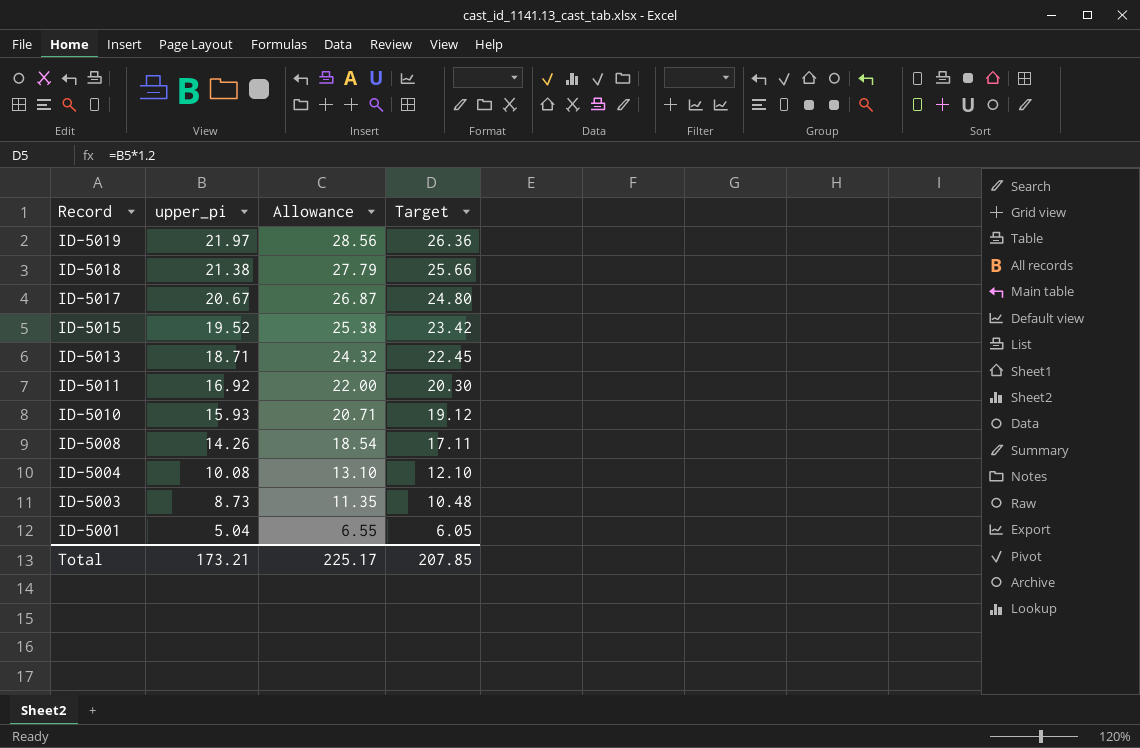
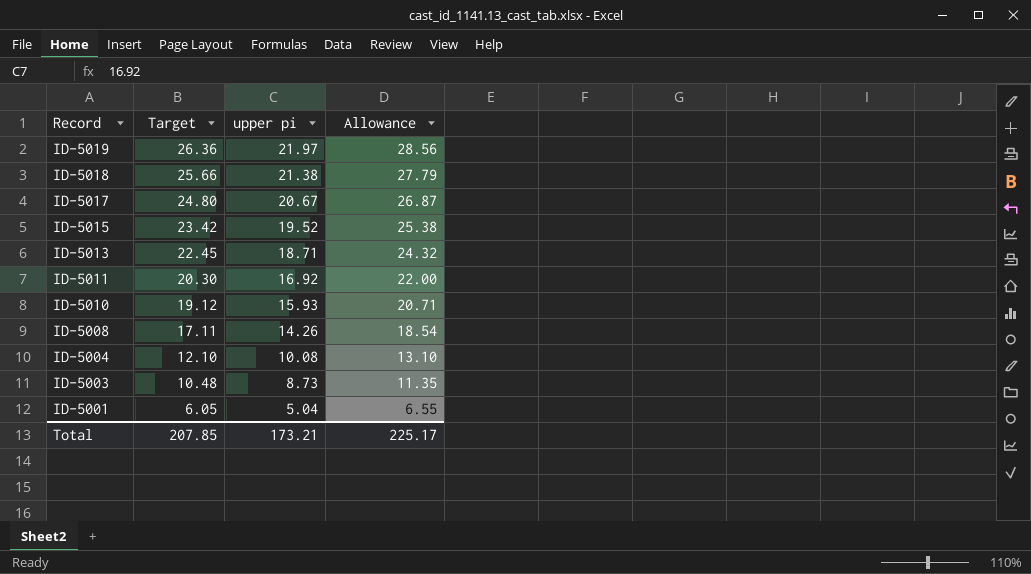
column Target | position: 4 -> 2
column name: upper_pi -> upper pi

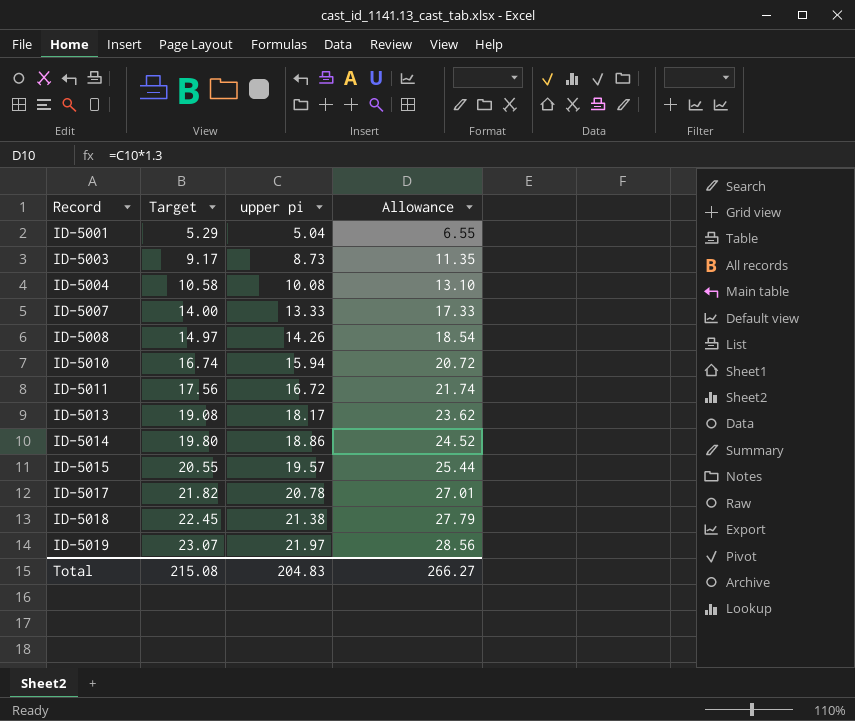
row order: Record descending -> Record ascending
column Target | formula: [upper pi] * 1.2 -> [upper pi] * 1.05
row ID-5007: none -> 14.00 | 13.33 | 17.33
ID-5010 | upper pi: 15.93 -> 15.94
ID-5010 | Allowance: 20.71 -> 20.72
ID-5011 | upper pi: 16.92 -> 16.72
ID-5011 | Allowance: 22.00 -> 21.74
ID-5013 | upper pi: 18.71 -> 18.17
ID-5013 | Allowance: 24.32 -> 23.62
row ID-5014: none -> 19.80 | 18.86 | 24.52
ID-5015 | upper pi: 19.52 -> 19.57
ID-5015 | Allowance: 25.38 -> 25.44
ID-5017 | upper pi: 20.67 -> 20.78
ID-5017 | Allowance: 26.87 -> 27.01
Total | Target: 207.85 -> 215.08
Total | upper pi: 173.21 -> 204.83
Total | Allowance: 225.17 -> 266.27

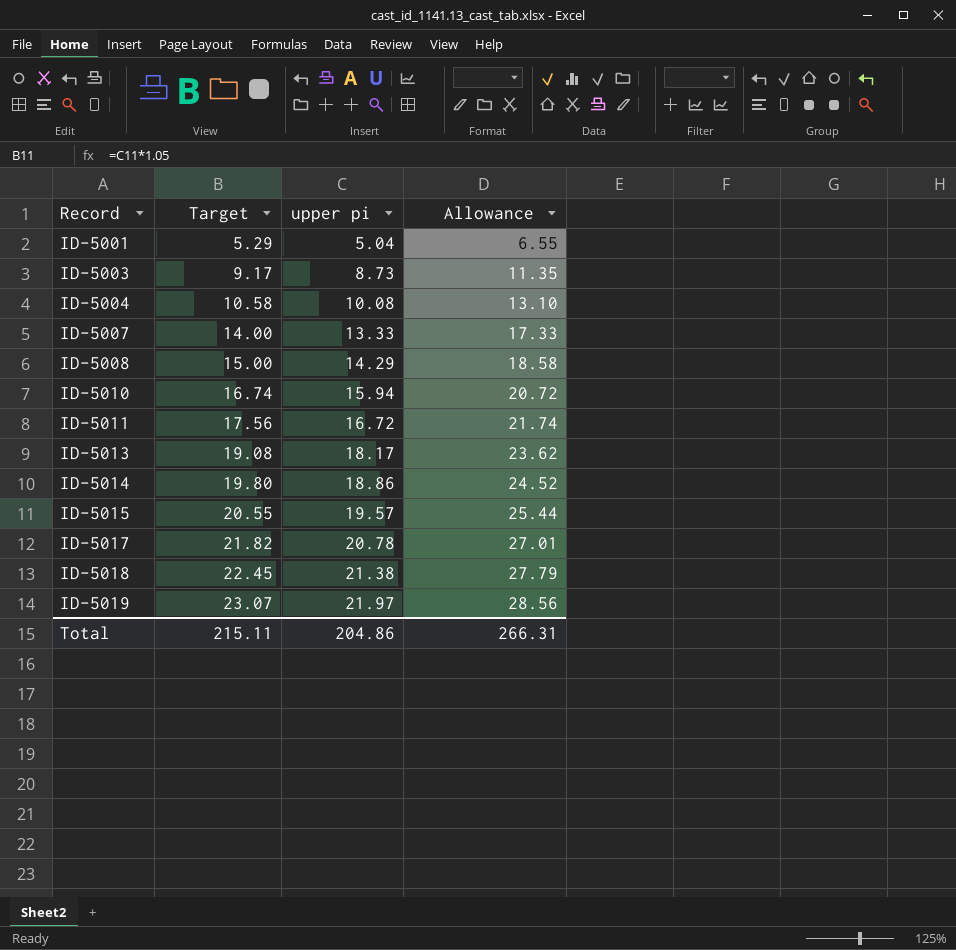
ID-5008 | Target: 14.97 -> 15.00
ID-5008 | upper pi: 14.26 -> 14.29
ID-5008 | Allowance: 18.54 -> 18.58
Total | Target: 215.08 -> 215.11
Total | upper pi: 204.83 -> 204.86
Total | Allowance: 266.27 -> 266.31

